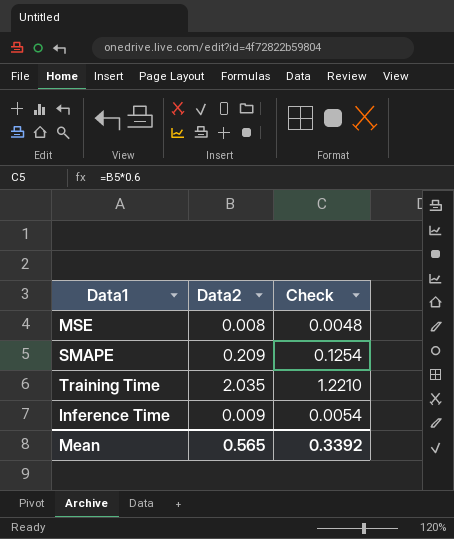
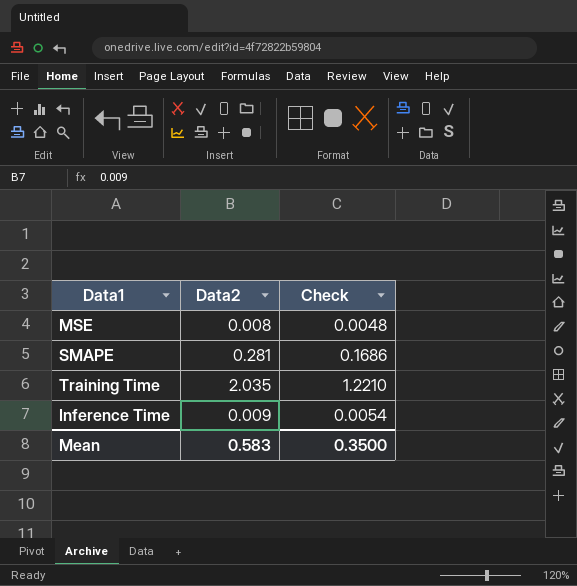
SMAPE | Data2: 0.209 -> 0.281
SMAPE | Check: 0.1254 -> 0.1686
Mean | Data2: 0.565 -> 0.583
Mean | Check: 0.3392 -> 0.3500

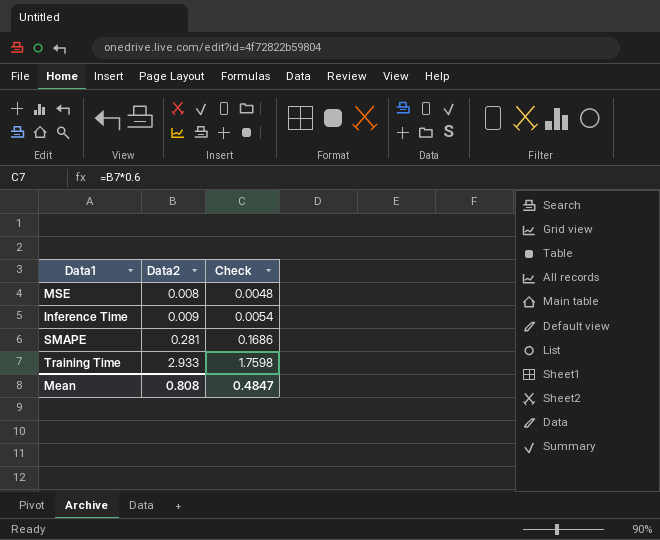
row order: none -> Data2 ascending
Training Time | Data2: 2.035 -> 2.933
Training Time | Check: 1.2210 -> 1.7598
Mean | Data2: 0.583 -> 0.808
Mean | Check: 0.3500 -> 0.4847

